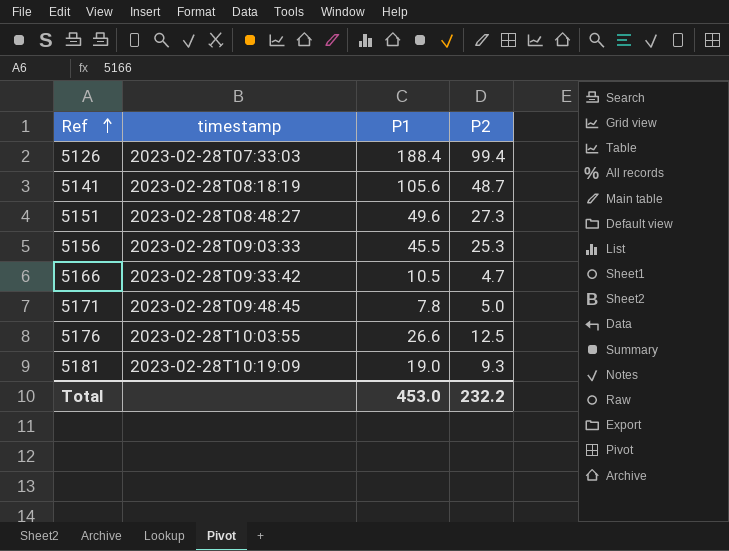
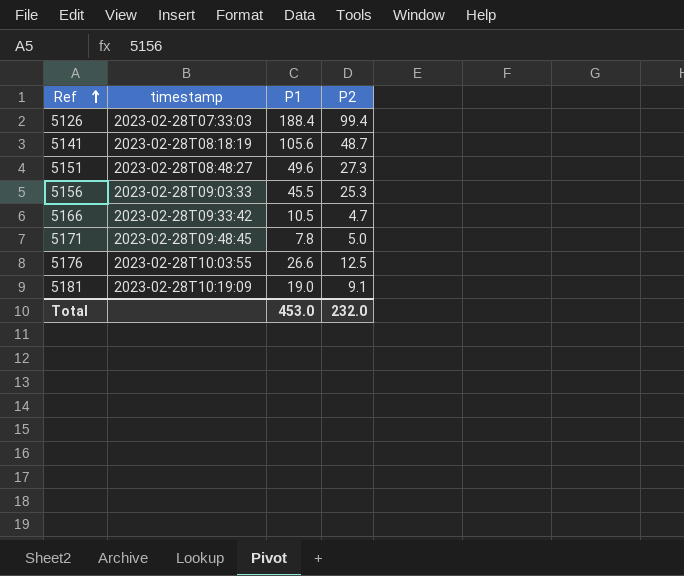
5181 | P2: 9.3 -> 9.1
Total | P2: 232.2 -> 232.0

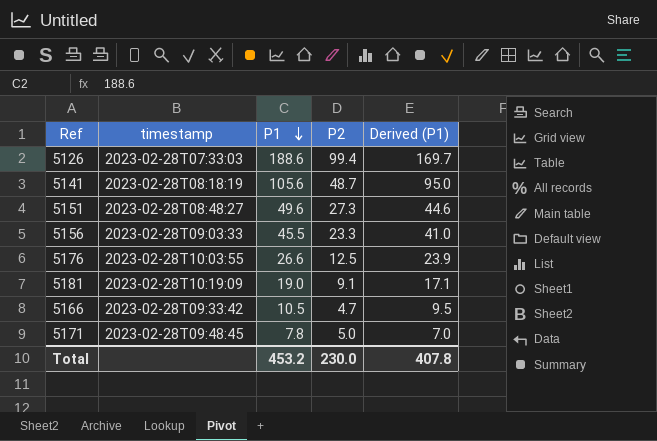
row order: Ref ascending -> P1 descending
column Derived (P1) | formula: none -> [P1] * 0.9
5126 | P1: 188.4 -> 188.6
5156 | P2: 25.3 -> 23.3
Total | P1: 453.0 -> 453.2
Total | P2: 232.0 -> 230.0

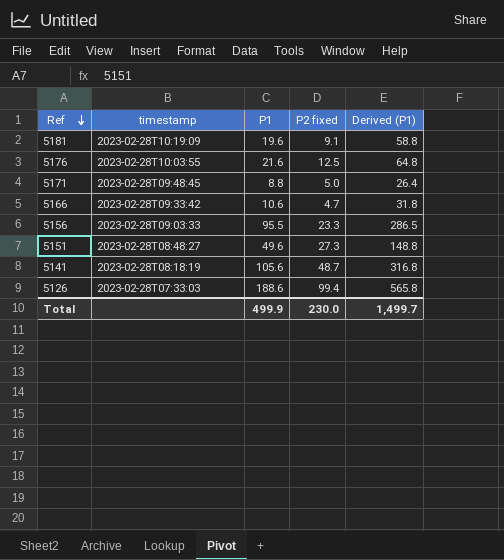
row order: P1 descending -> Ref descending
column name: P2 -> P2 fixed
column Derived (P1) | formula: [P1] * 0.9 -> [P1] * 3
5181 | P1: 19.0 -> 19.6
5176 | P1: 26.6 -> 21.6
5171 | P1: 7.8 -> 8.8
5166 | P1: 10.5 -> 10.6
5156 | P1: 45.5 -> 95.5
Total | P1: 453.2 -> 499.9
Total | Derived (P1): 407.8 -> 1,499.7

